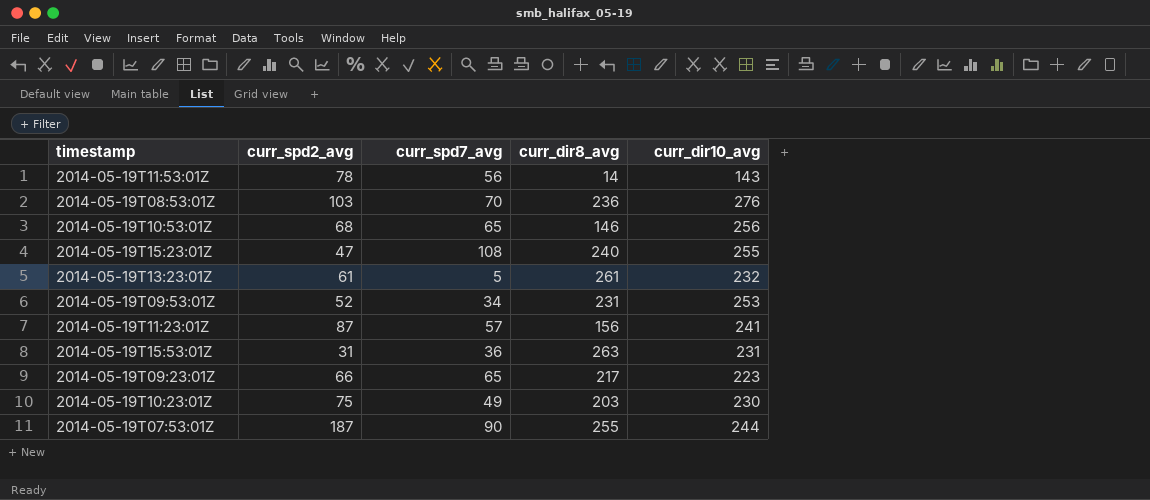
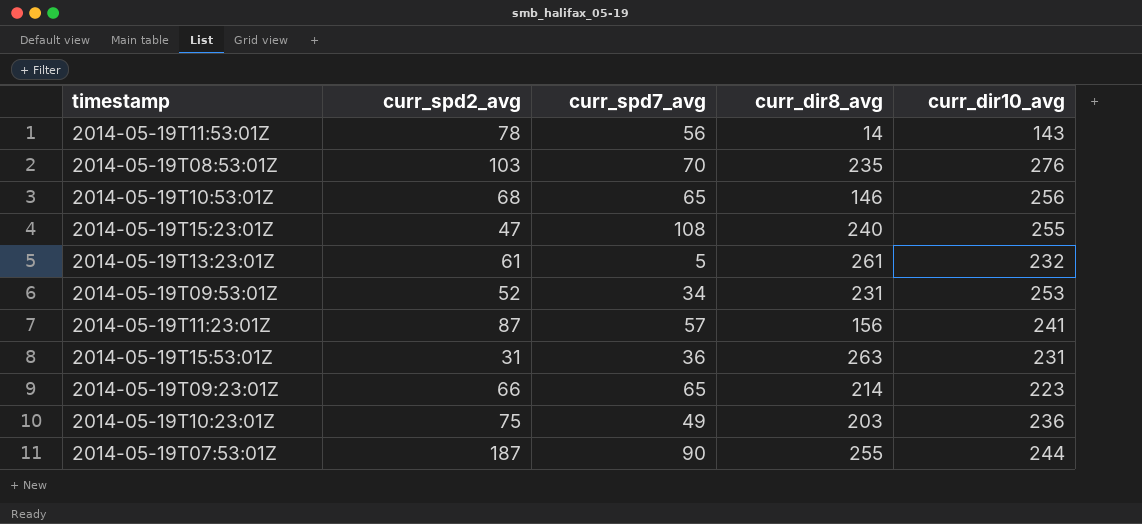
2014-05-19T08:53:01Z | curr_dir8_avg: 236 -> 235
2014-05-19T09:23:01Z | curr_dir8_avg: 217 -> 214
2014-05-19T10:23:01Z | curr_dir10_avg: 230 -> 236

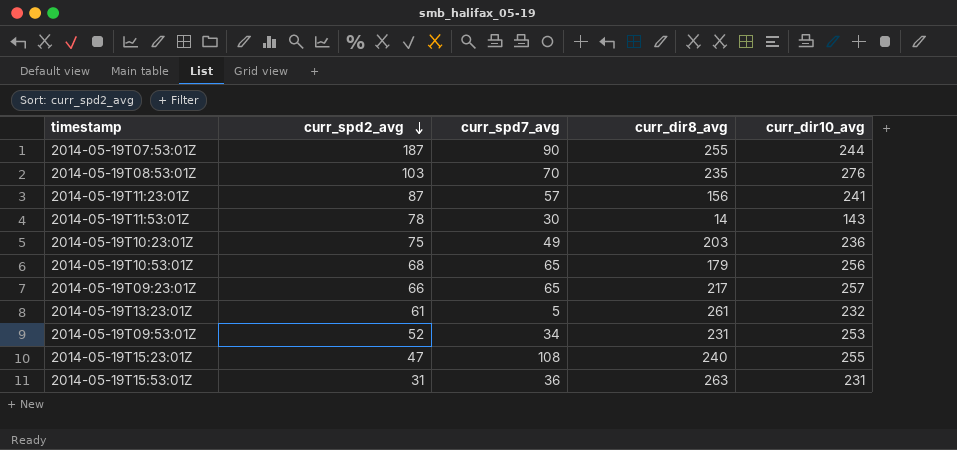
row order: none -> curr_spd2_avg descending
2014-05-19T11:53:01Z | curr_spd7_avg: 56 -> 30
2014-05-19T10:53:01Z | curr_dir8_avg: 146 -> 179
2014-05-19T09:23:01Z | curr_dir8_avg: 214 -> 217
2014-05-19T09:23:01Z | curr_dir10_avg: 223 -> 257

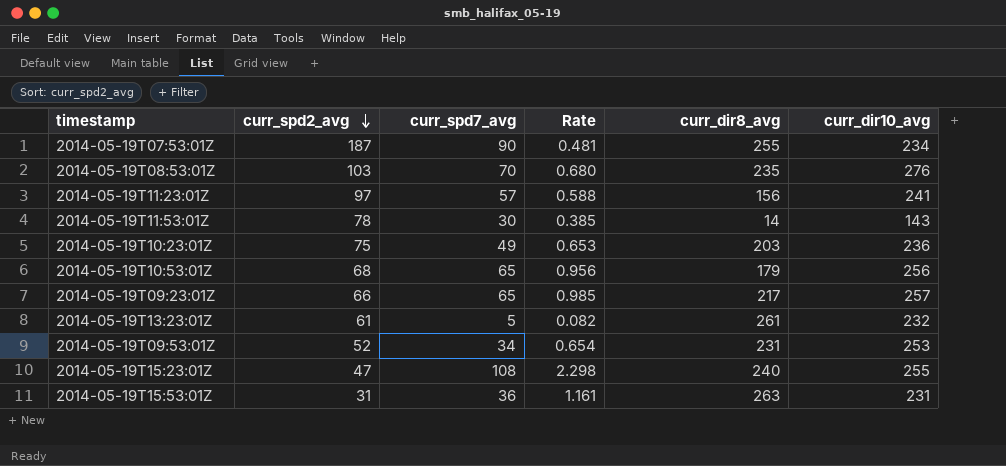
column Rate | formula: none -> [curr_spd7_avg] / [curr_spd2_avg]
2014-05-19T07:53:01Z | curr_dir10_avg: 244 -> 234
2014-05-19T11:23:01Z | curr_spd2_avg: 87 -> 97

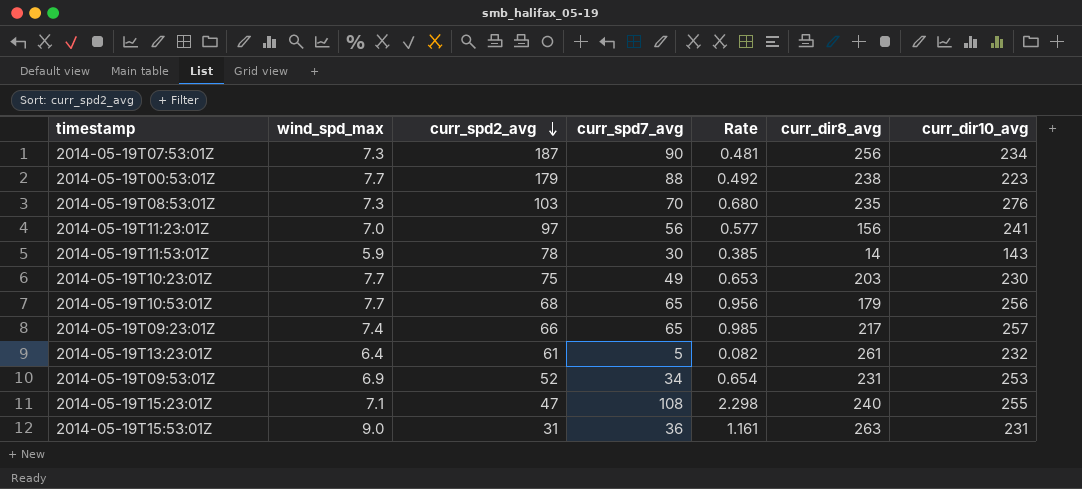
column wind_spd_max | position: none -> 2
2014-05-19T07:53:01Z | curr_dir8_avg: 255 -> 256
row 2014-05-19T00:53:01Z: none -> 7.7 | 179 | 88 | 0.492 | 238 | 223
2014-05-19T11:23:01Z | curr_spd7_avg: 57 -> 56
2014-05-19T11:23:01Z | Rate: 0.588 -> 0.577
2014-05-19T10:23:01Z | curr_dir10_avg: 236 -> 230

